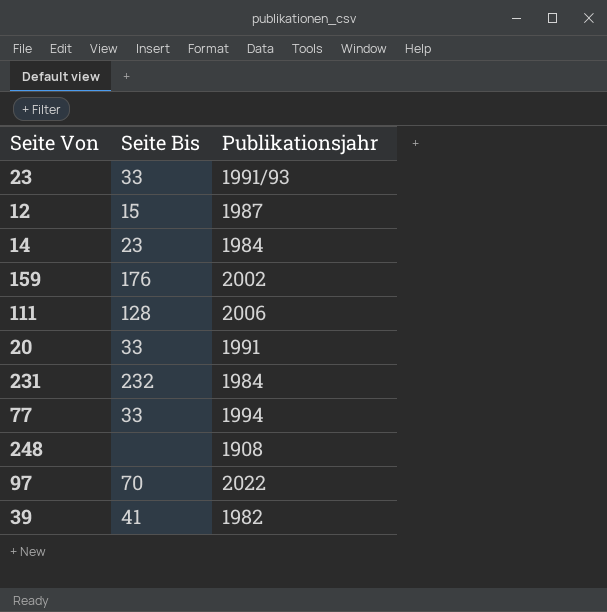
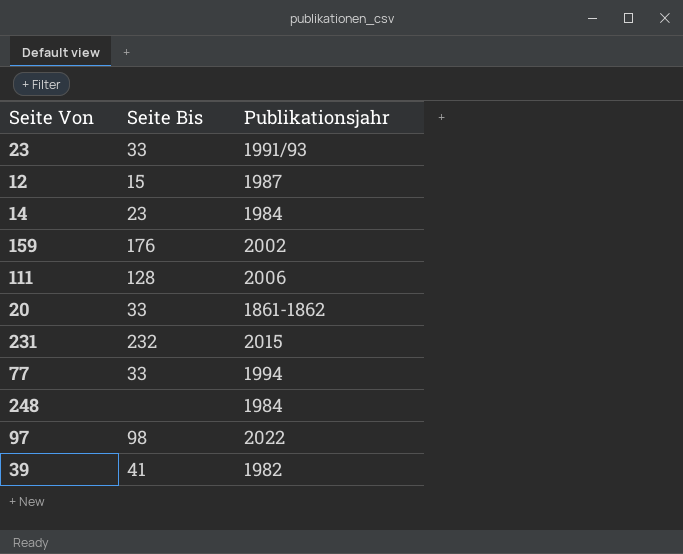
20 | Publikationsjahr: 1991 -> 1861-1862
231 | Publikationsjahr: 1984 -> 2015
248 | Publikationsjahr: 1908 -> 1984
97 | Seite Bis: 70 -> 98

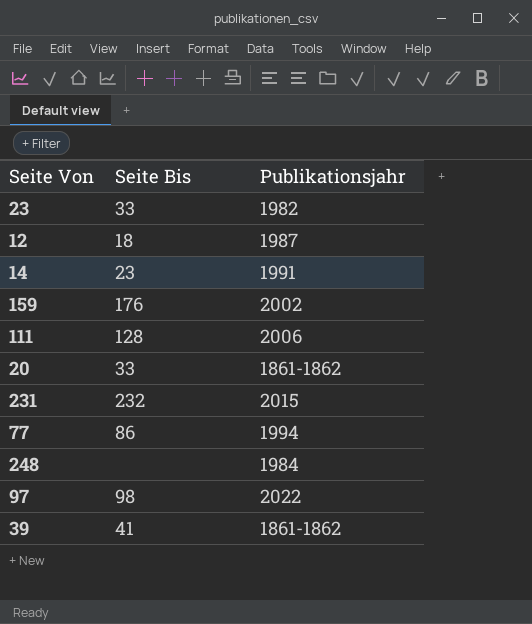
23 | Publikationsjahr: 1991/93 -> 1982
12 | Seite Bis: 15 -> 18
14 | Publikationsjahr: 1984 -> 1991
77 | Seite Bis: 33 -> 86
39 | Publikationsjahr: 1982 -> 1861-1862

